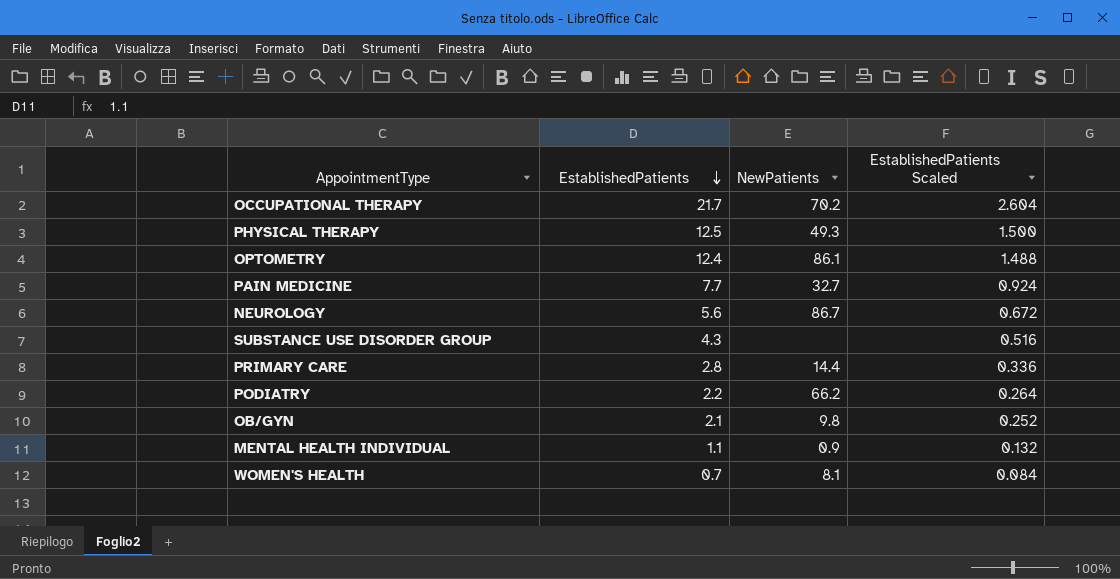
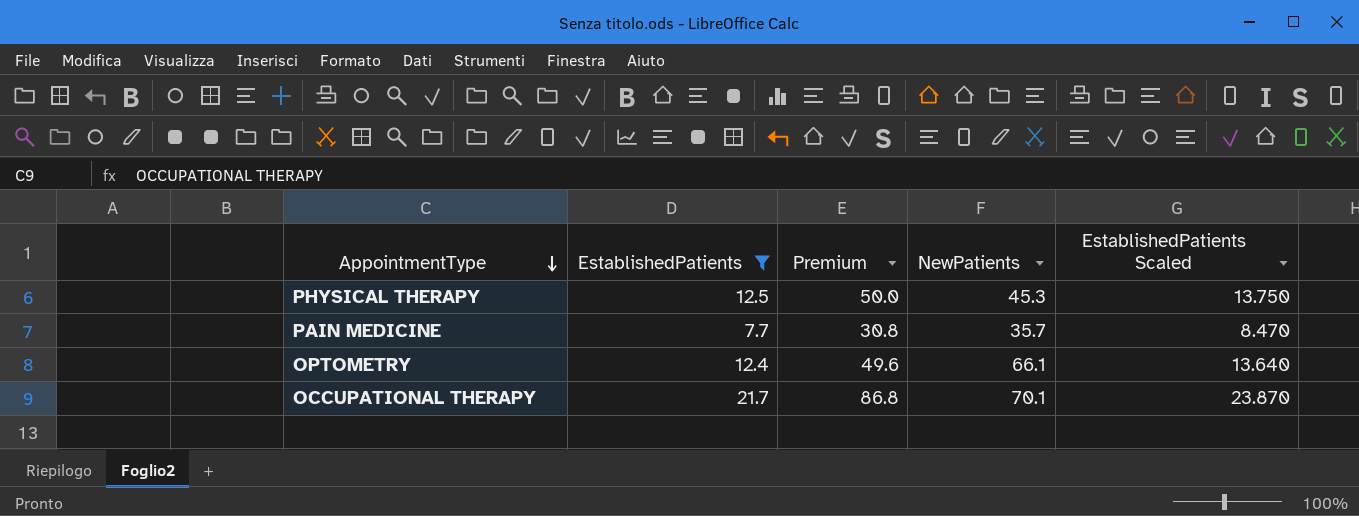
filter: none -> EstablishedPatients >= 7.7
row order: EstablishedPatients descending -> AppointmentType descending
column Premium | formula: none -> [EstablishedPatients] * 4
column EstablishedPatients Scaled | formula: [EstablishedPatients] * 0.12 -> [EstablishedPatients] * 1.1
PHYSICAL THERAPY | NewPatients: 49.3 -> 45.3
PAIN MEDICINE | NewPatients: 32.7 -> 35.7
OPTOMETRY | NewPatients: 86.1 -> 66.1
OCCUPATIONAL THERAPY | NewPatients: 70.2 -> 70.1

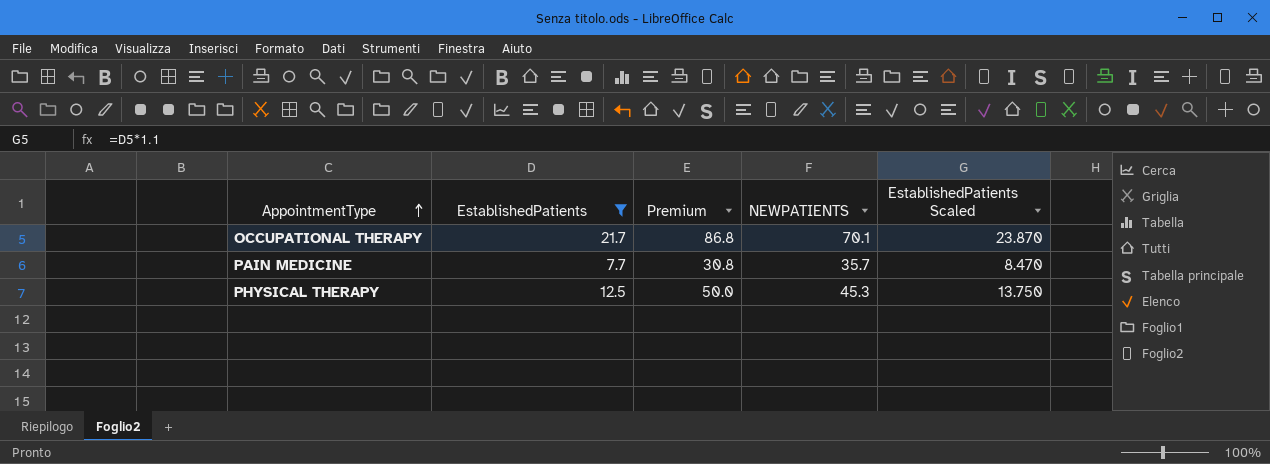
row order: AppointmentType descending -> AppointmentType ascending
column name: NewPatients -> NEWPATIENTS
row OPTOMETRY: 12.4 | 49.6 | 66.1 | 13.640 -> none

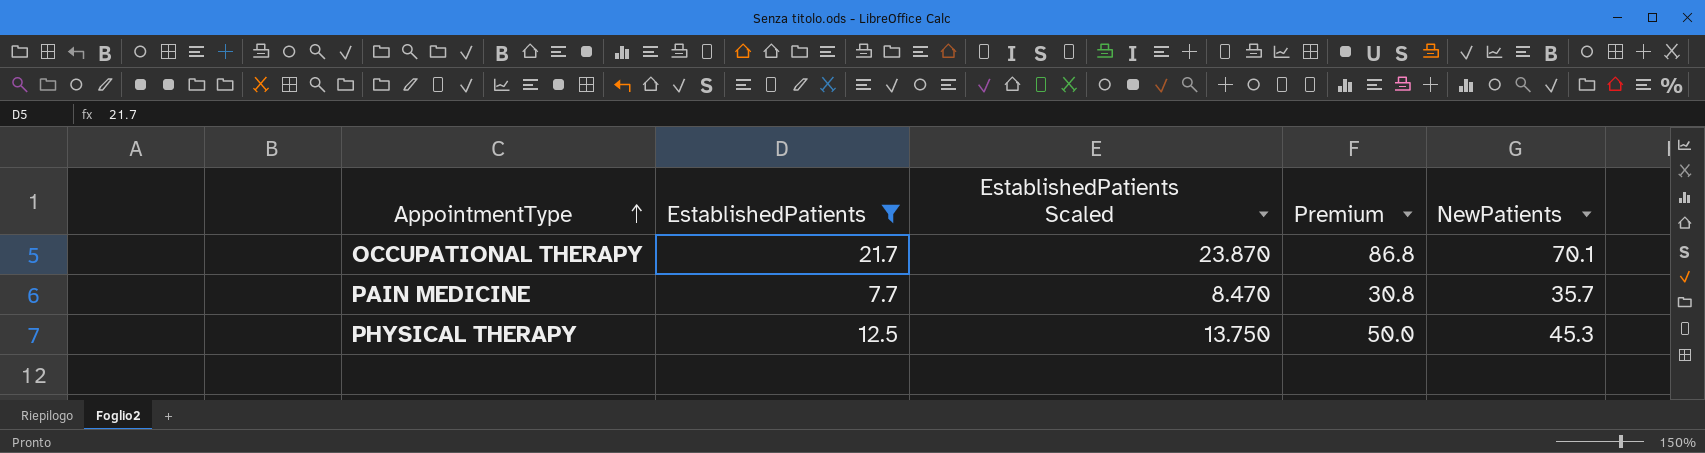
column EstablishedPatients Scaled | position: 5 -> 3
column name: NEWPATIENTS -> NewPatients

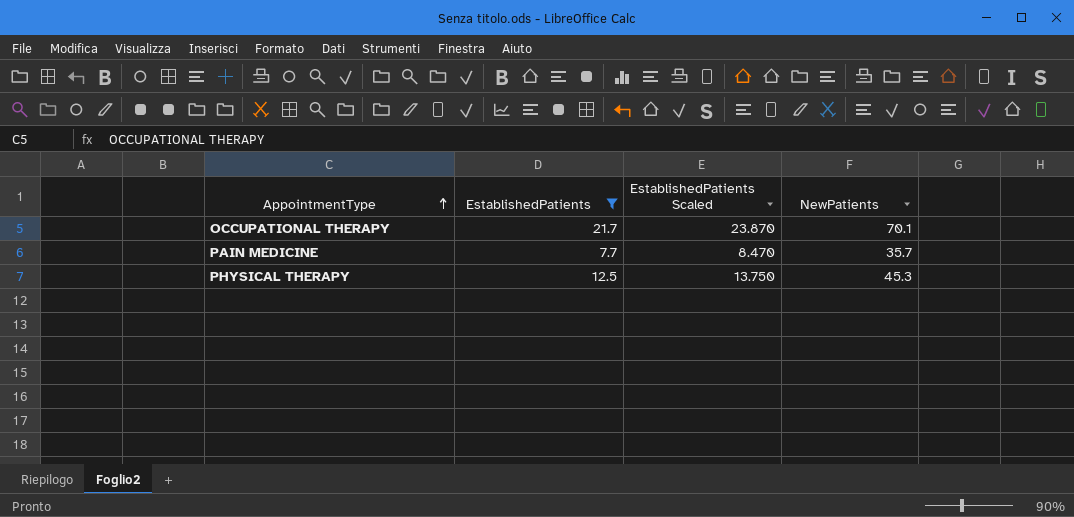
column Premium | formula: [EstablishedPatients] * 4 -> none

